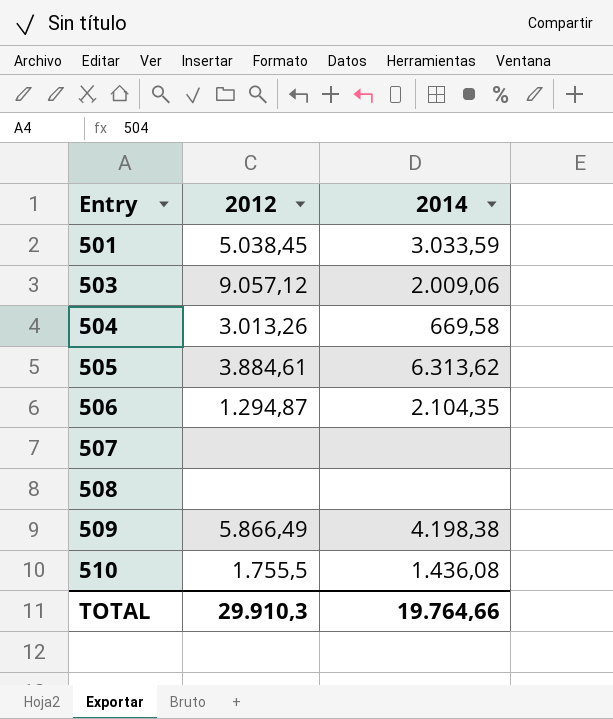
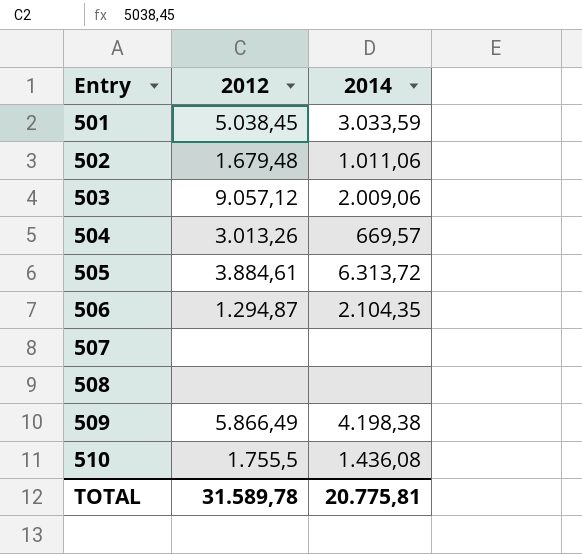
row 502: none -> 1.679,48 | 1.011,06
504 | 2014: 669,58 -> 669,57
505 | 2014: 6.313,62 -> 6.313,72
TOTAL | 2012: 29.910,3 -> 31.589,78
TOTAL | 2014: 19.764,66 -> 20.775,81

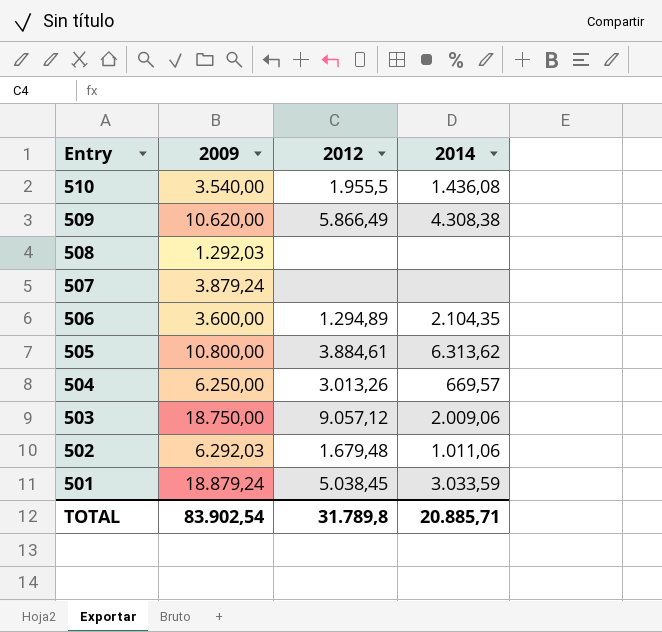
row order: Entry ascending -> Entry descending
column 2009 | position: none -> 2
510 | 2012: 1.755,5 -> 1.955,5
509 | 2014: 4.198,38 -> 4.308,38
506 | 2012: 1.294,87 -> 1.294,89
505 | 2014: 6.313,72 -> 6.313,62
TOTAL | 2012: 31.589,78 -> 31.789,8
TOTAL | 2014: 20.775,81 -> 20.885,71

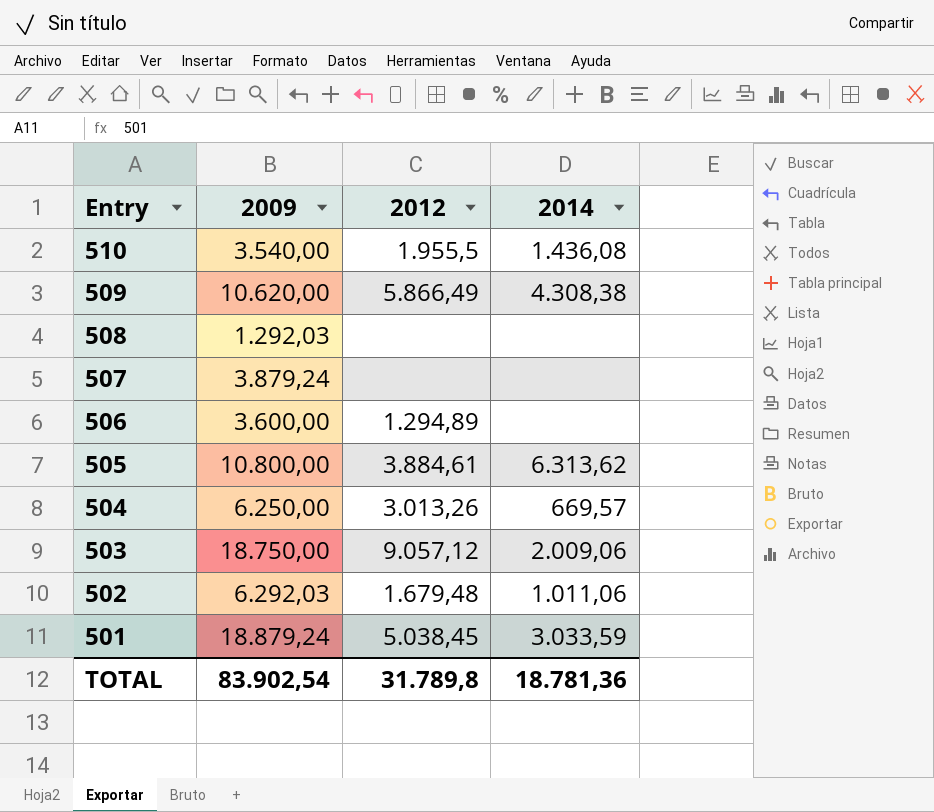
506 | 2014: 2.104,35 -> none
TOTAL | 2014: 20.885,71 -> 18.781,36

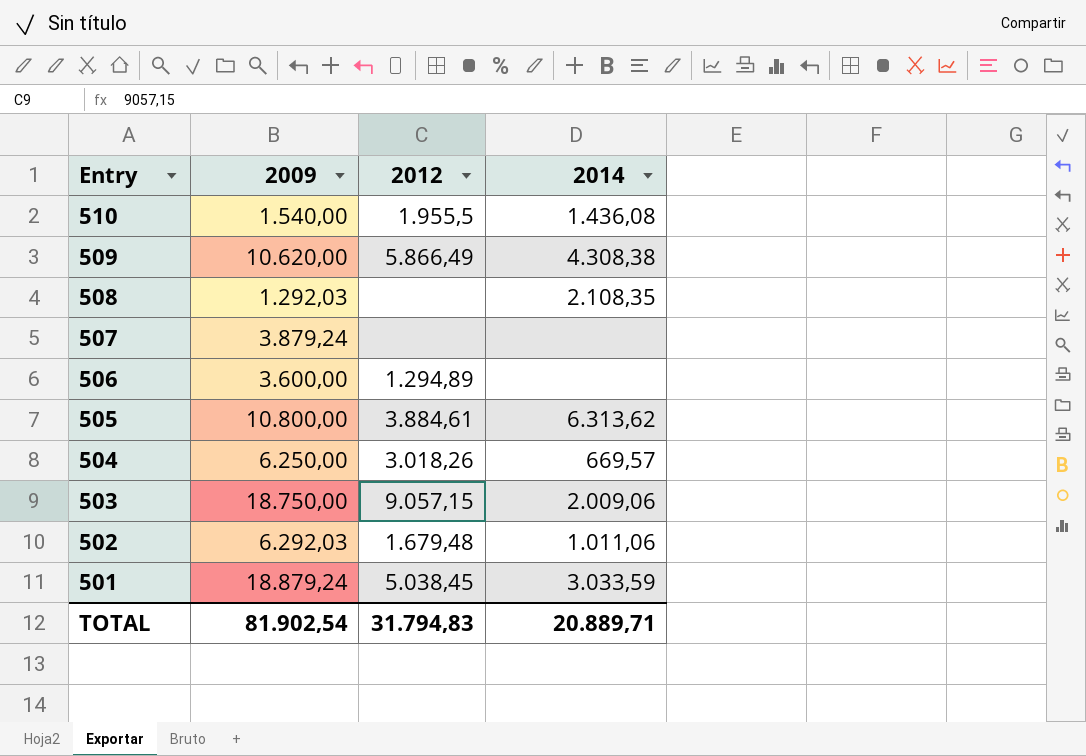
510 | 2009: 3.540,00 -> 1.540,00
508 | 2014: none -> 2.108,35
504 | 2012: 3.013,26 -> 3.018,26
503 | 2012: 9.057,12 -> 9.057,15
TOTAL | 2009: 83.902,54 -> 81.902,54
TOTAL | 2012: 31.789,8 -> 31.794,83
TOTAL | 2014: 18.781,36 -> 20.889,71

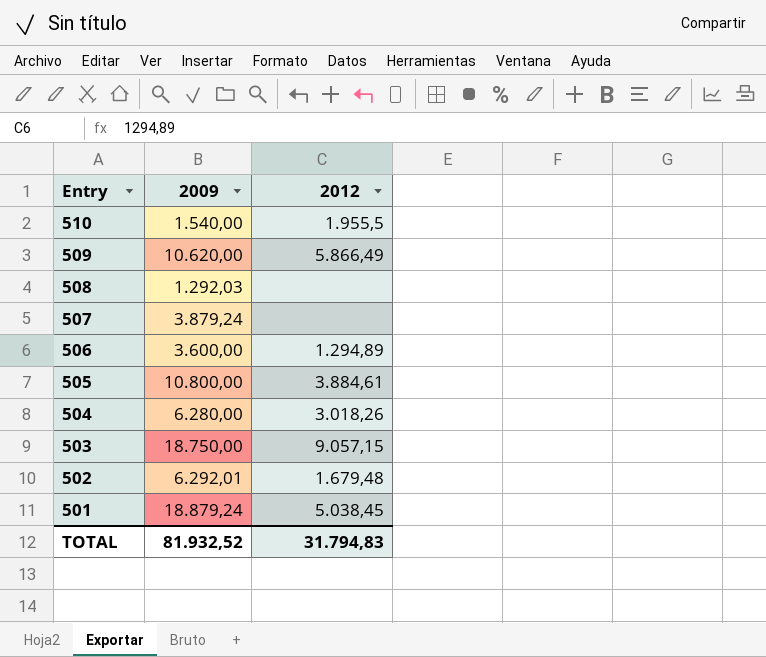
column 2014 | position: 4 -> none
504 | 2009: 6.250,00 -> 6.280,00
502 | 2009: 6.292,03 -> 6.292,01
TOTAL | 2009: 81.902,54 -> 81.932,52

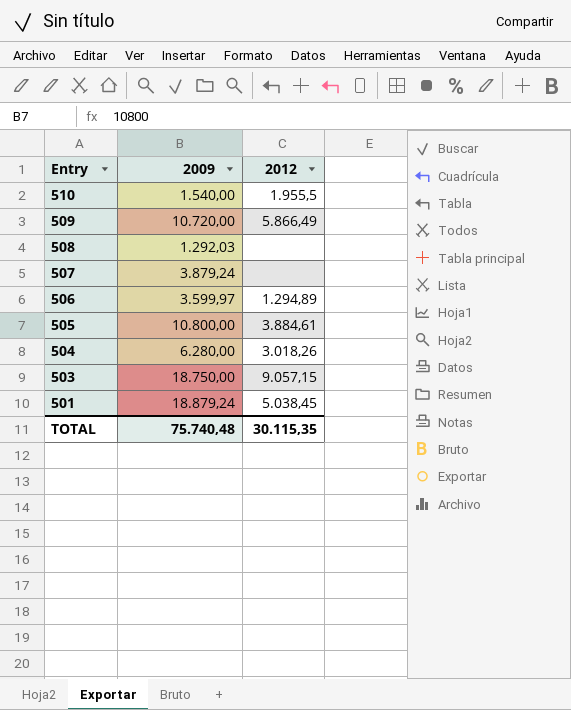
row 502: 6.292,01 | 1.679,48 -> none
509 | 2009: 10.620,00 -> 10.720,00
506 | 2009: 3.600,00 -> 3.599,97
TOTAL | 2009: 81.932,52 -> 75.740,48
TOTAL | 2012: 31.794,83 -> 30.115,35

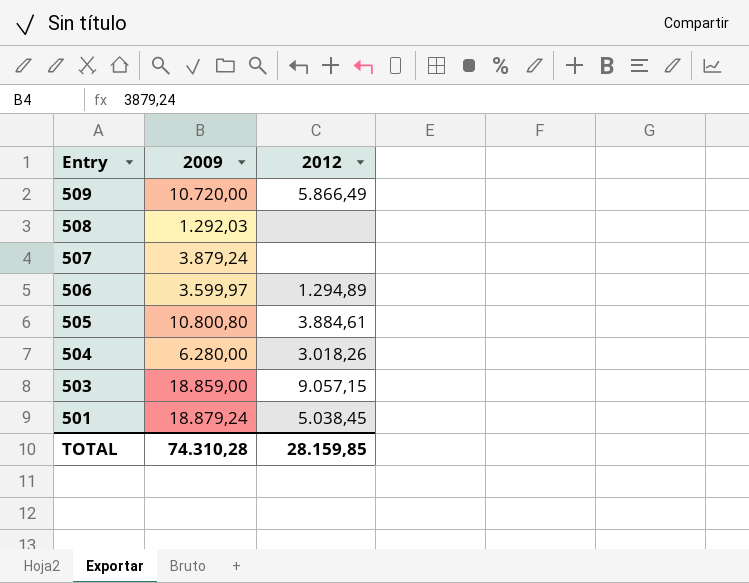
row 510: 1.540,00 | 1.955,5 -> none
505 | 2009: 10.800,00 -> 10.800,80
503 | 2009: 18.750,00 -> 18.859,00
TOTAL | 2009: 75.740,48 -> 74.310,28
TOTAL | 2012: 30.115,35 -> 28.159,85

